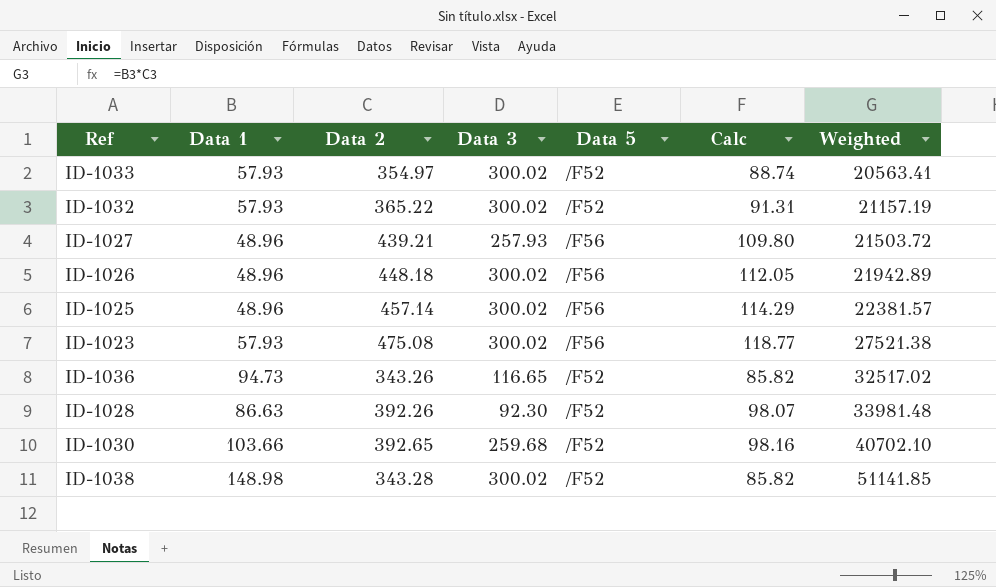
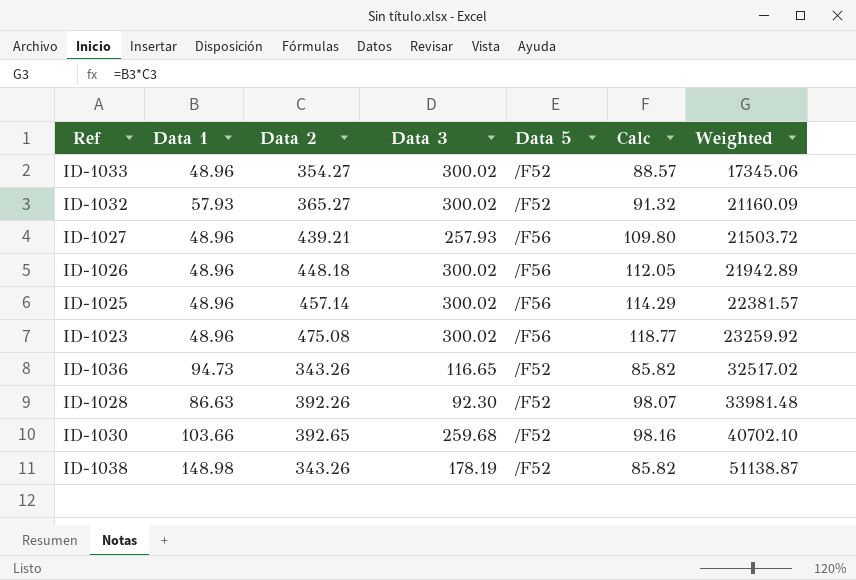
ID-1033 | Data 1: 57.93 -> 48.96
ID-1033 | Data 2: 354.97 -> 354.27
ID-1033 | Calc: 88.74 -> 88.57
ID-1033 | Weighted: 20563.41 -> 17345.06
ID-1032 | Data 2: 365.22 -> 365.27
ID-1032 | Calc: 91.31 -> 91.32
ID-1032 | Weighted: 21157.19 -> 21160.09
ID-1023 | Data 1: 57.93 -> 48.96
ID-1023 | Weighted: 27521.38 -> 23259.92
ID-1038 | Data 2: 343.28 -> 343.26
ID-1038 | Data 3: 300.02 -> 178.19
ID-1038 | Weighted: 51141.85 -> 51138.87

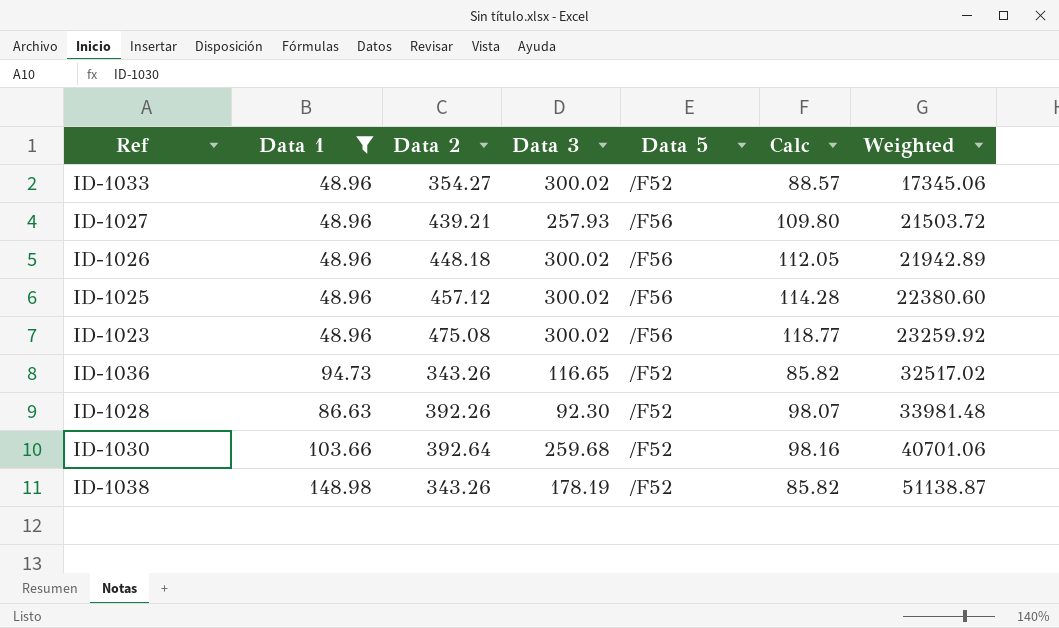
filter: none -> Data 1 != 57.93
ID-1025 | Data 2: 457.14 -> 457.12
ID-1025 | Calc: 114.29 -> 114.28
ID-1025 | Weighted: 22381.57 -> 22380.60
ID-1030 | Data 2: 392.65 -> 392.64
ID-1030 | Weighted: 40702.10 -> 40701.06

